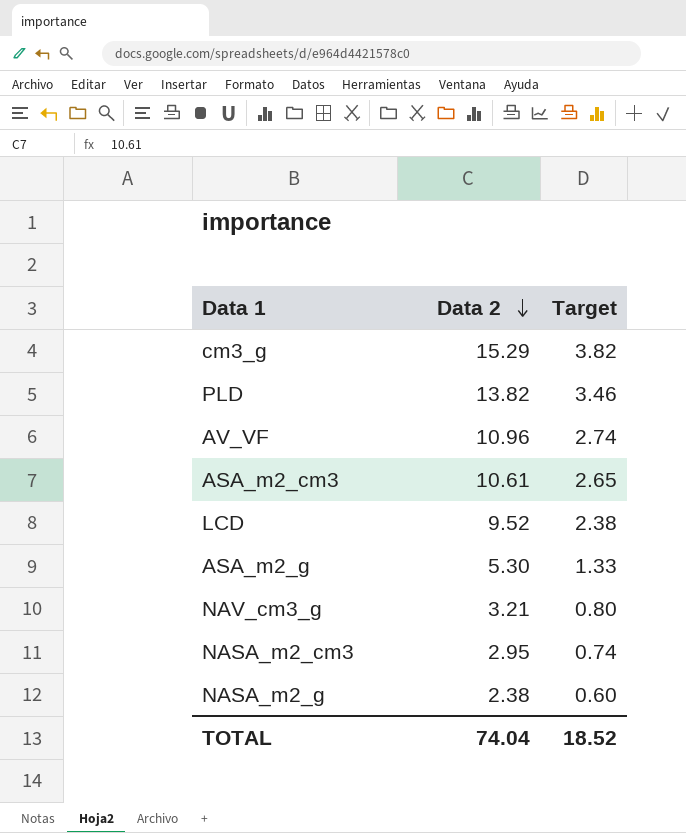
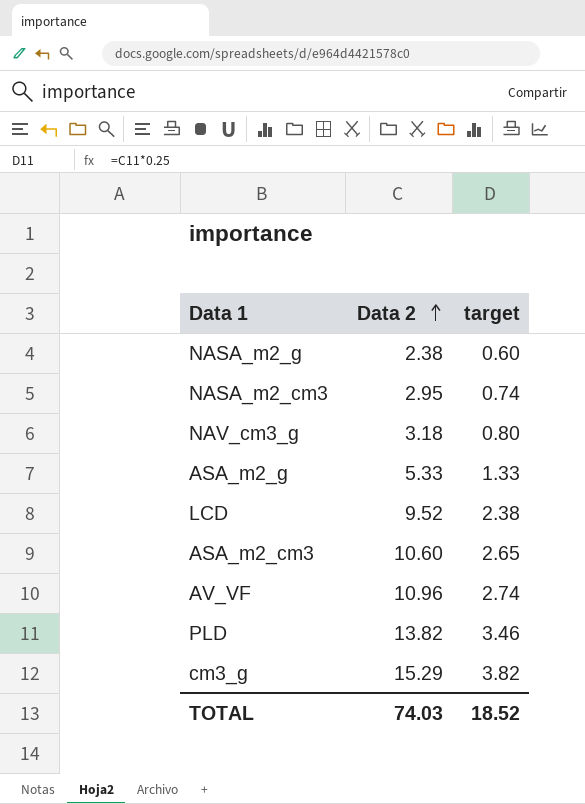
row order: Data 2 descending -> Data 2 ascending
column name: Target -> target
NAV_cm3_g | Data 2: 3.21 -> 3.18
ASA_m2_g | Data 2: 5.30 -> 5.33
ASA_m2_cm3 | Data 2: 10.61 -> 10.60
TOTAL | Data 2: 74.04 -> 74.03

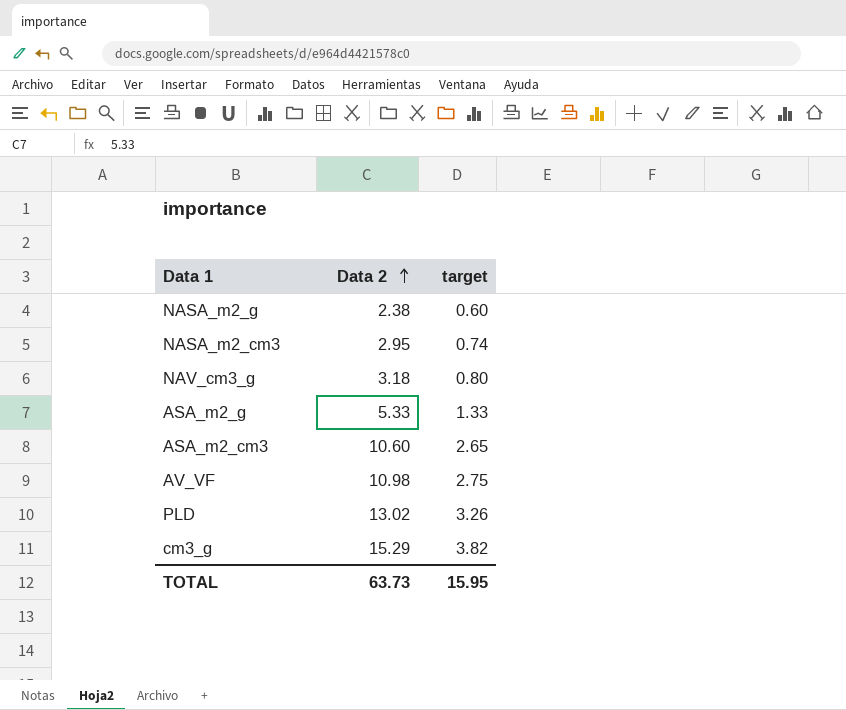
row LCD: 9.52 | 2.38 -> none
AV_VF | Data 2: 10.96 -> 10.98
AV_VF | target: 2.74 -> 2.75
PLD | Data 2: 13.82 -> 13.02
PLD | target: 3.46 -> 3.26
TOTAL | Data 2: 74.03 -> 63.73
TOTAL | target: 18.52 -> 15.95

